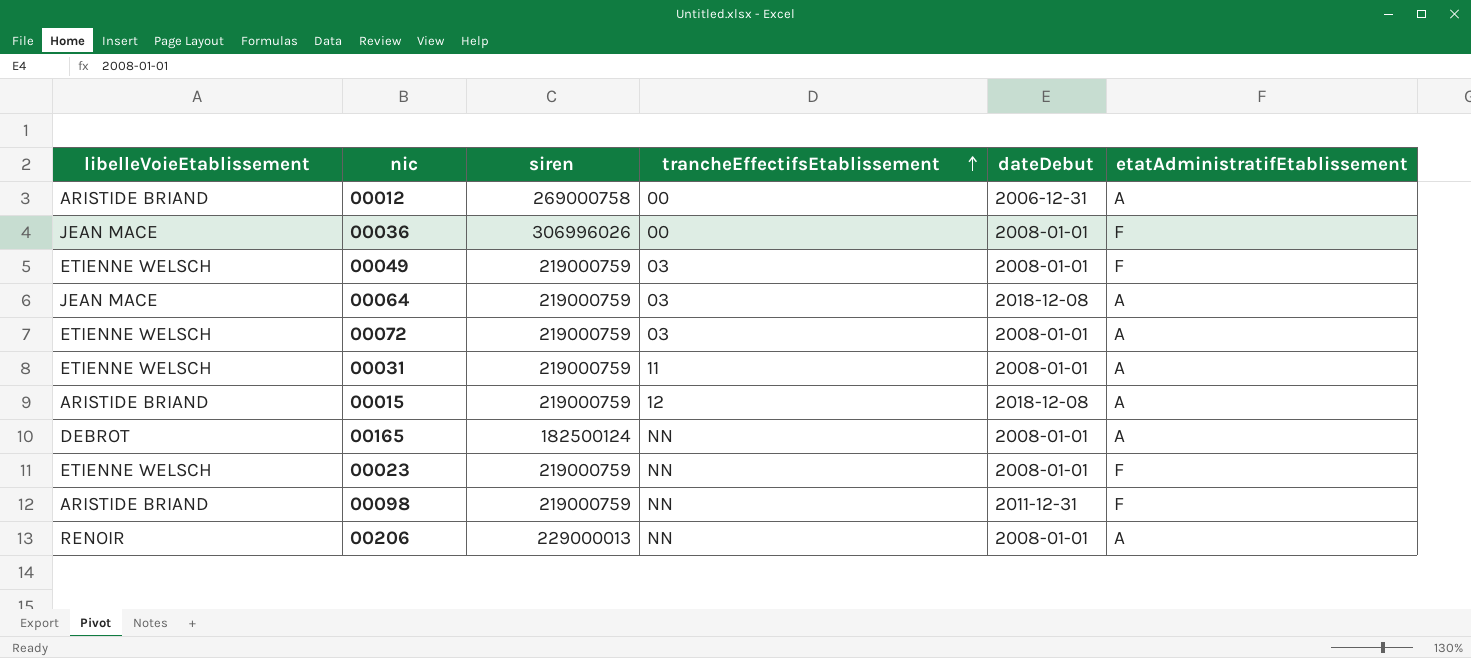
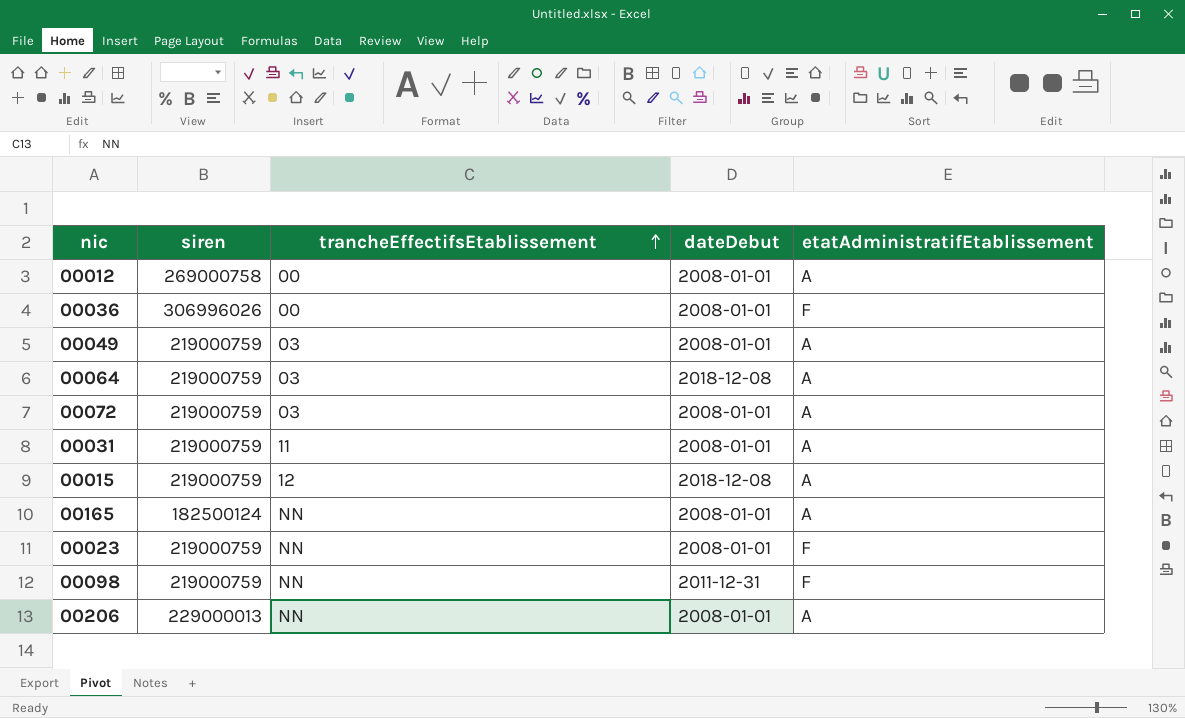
column libelleVoieEtablissement | position: 1 -> none
00012 | dateDebut: 2006-12-31 -> 2008-01-01
00049 | etatAdministratifEtablissement: F -> A

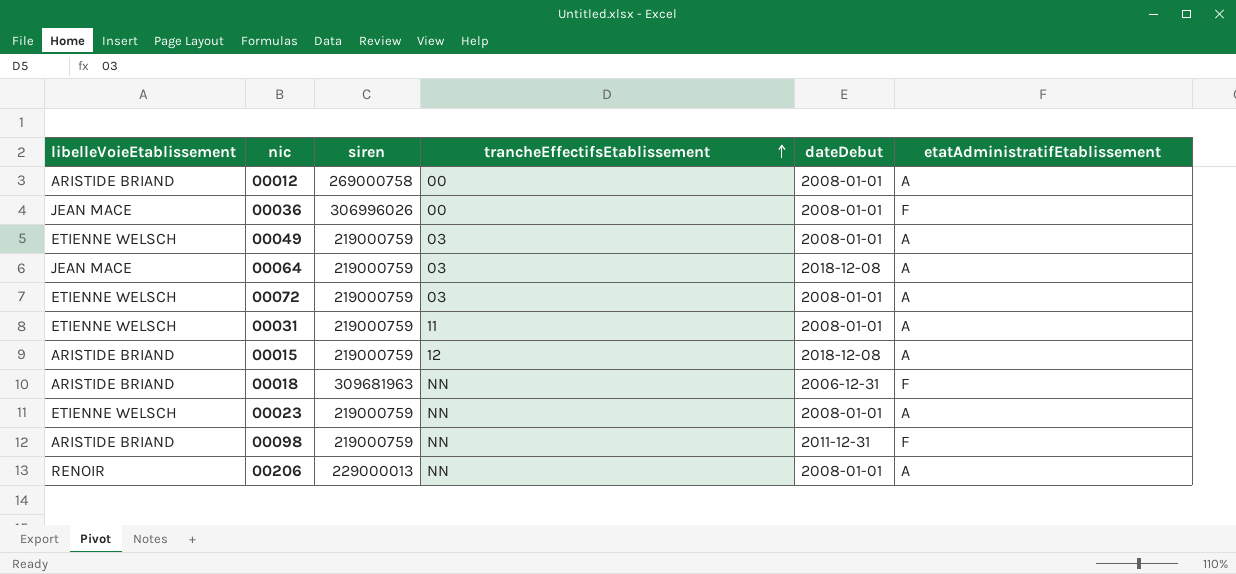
column libelleVoieEtablissement | position: none -> 1
row 00165: 182500124 | NN | 2008-01-01 | A -> none
row 00018: none -> ARISTIDE BRIAND | 309681963 | NN | 2006-12-31 | F
00023 | etatAdministratifEtablissement: F -> A

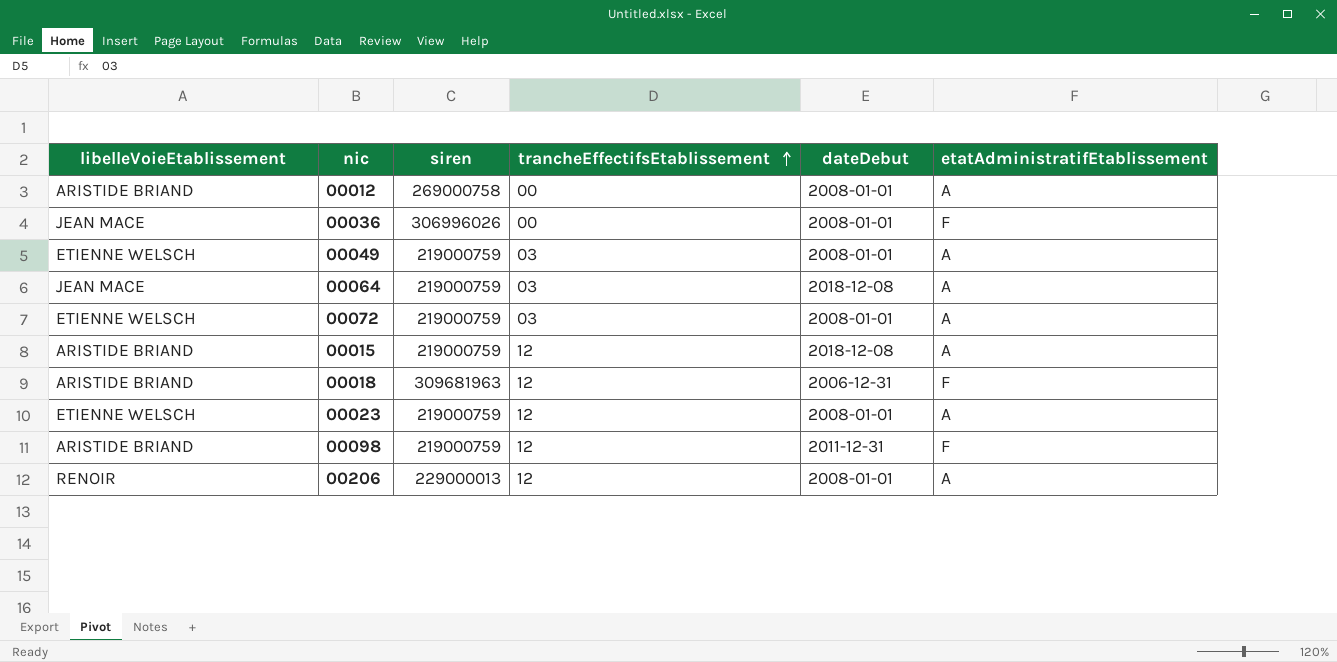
row 00031: ETIENNE WELSCH | 219000759 | 11 | 2008-01-01 | A -> none
00018 | trancheEffectifsEtablissement: NN -> 12
00023 | trancheEffectifsEtablissement: NN -> 12
00098 | trancheEffectifsEtablissement: NN -> 12
00206 | trancheEffectifsEtablissement: NN -> 12

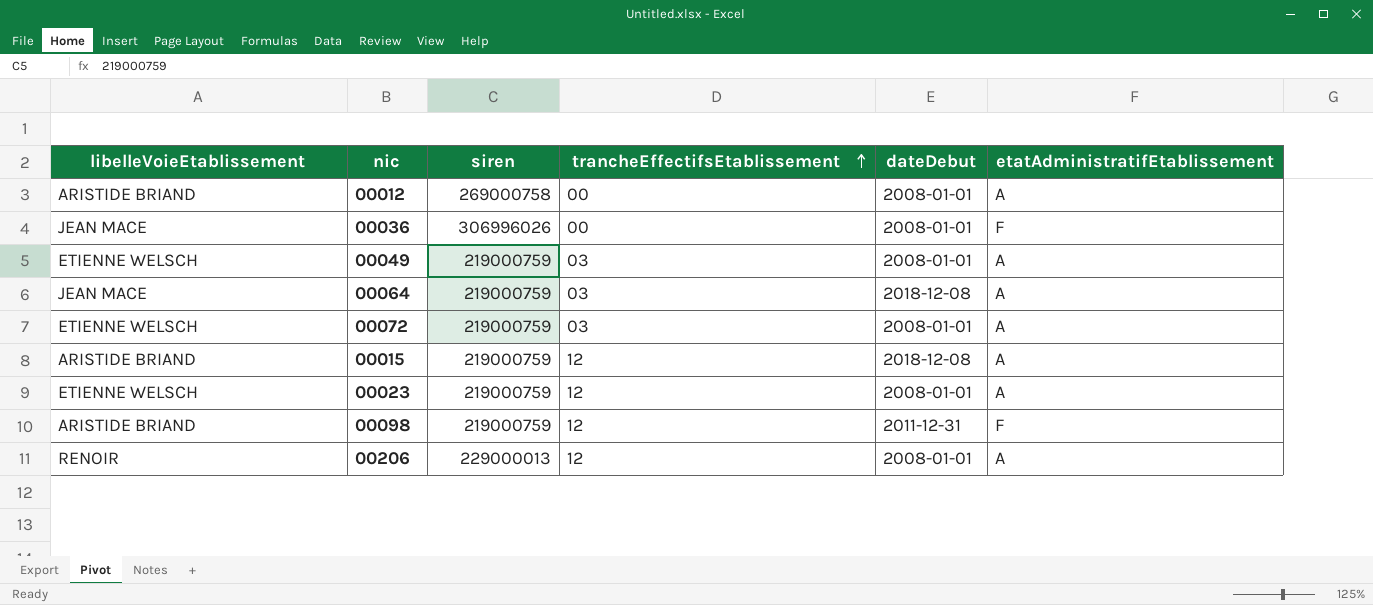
row 00018: ARISTIDE BRIAND | 309681963 | 12 | 2006-12-31 | F -> none

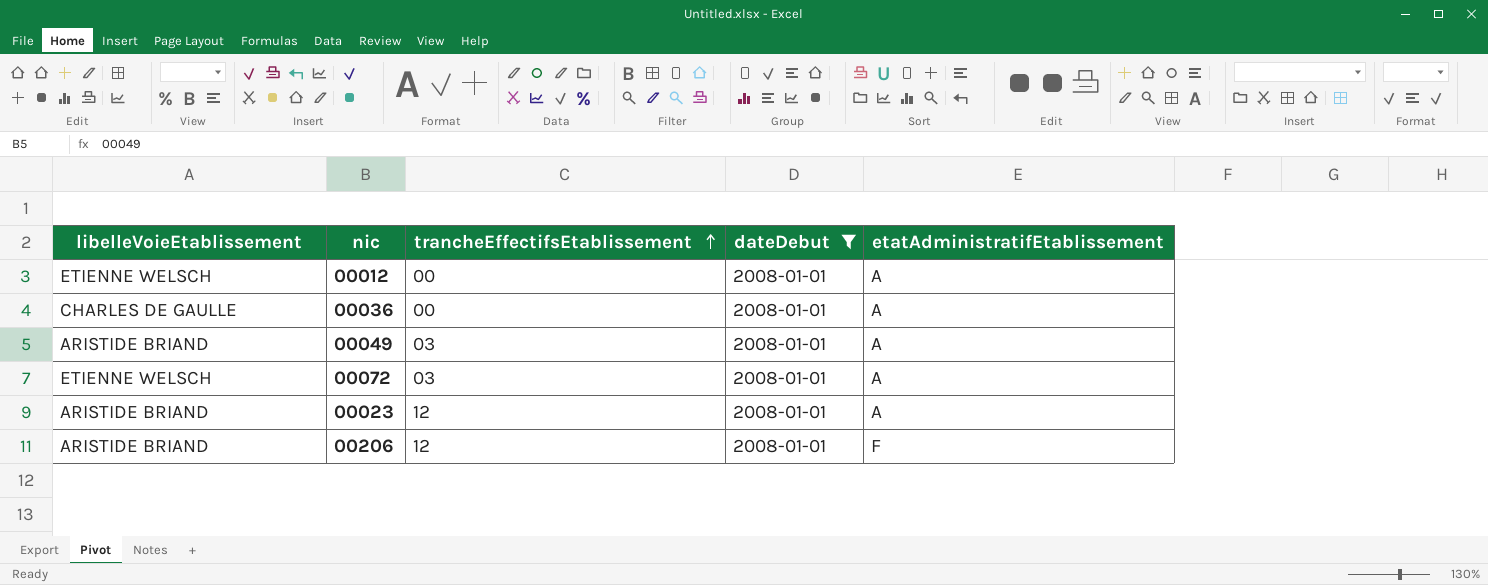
filter: none -> dateDebut = 2008-01-01
column siren | position: 3 -> none
00012 | libelleVoieEtablissement: ARISTIDE BRIAND -> ETIENNE WELSCH
00036 | libelleVoieEtablissement: JEAN MACE -> CHARLES DE GAULLE
00036 | etatAdministratifEtablissement: F -> A
00049 | libelleVoieEtablissement: ETIENNE WELSCH -> ARISTIDE BRIAND
00023 | libelleVoieEtablissement: ETIENNE WELSCH -> ARISTIDE BRIAND
00206 | libelleVoieEtablissement: RENOIR -> ARISTIDE BRIAND
00206 | etatAdministratifEtablissement: A -> F

